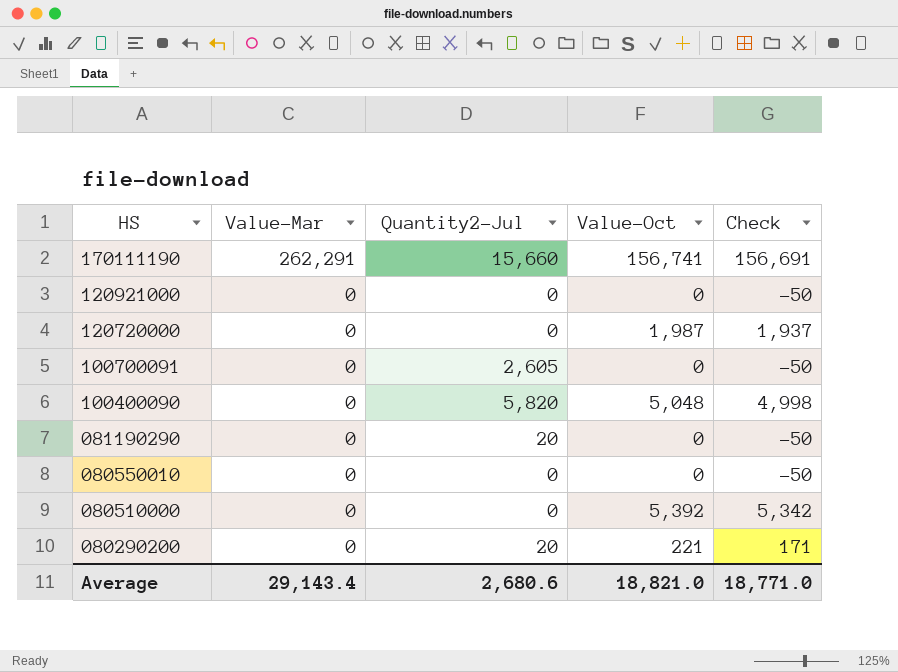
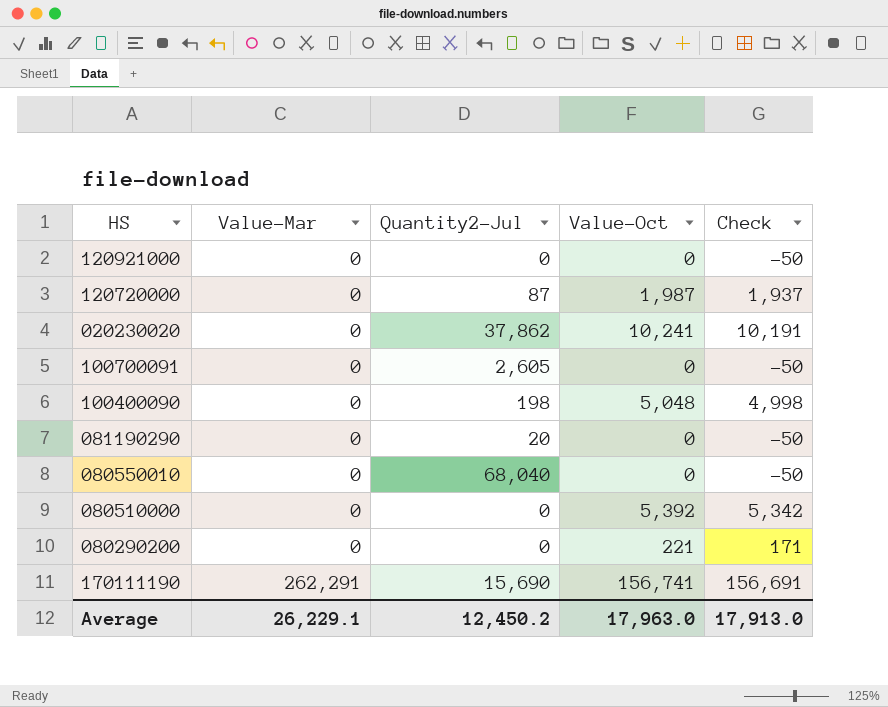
row order: HS descending -> Value-Mar ascending
120720000 | Quantity2-Jul: 0 -> 87
row 020230020: none -> 0 | 37,862 | 10,241 | 10,191
100400090 | Quantity2-Jul: 5,820 -> 198
080550010 | Quantity2-Jul: 0 -> 68,040
080290200 | Quantity2-Jul: 20 -> 0
170111190 | Quantity2-Jul: 15,660 -> 15,690
Average | Value-Mar: 29,143.4 -> 26,229.1
Average | Quantity2-Jul: 2,680.6 -> 12,450.2
Average | Value-Oct: 18,821.0 -> 17,963.0
Average | Check: 18,771.0 -> 17,913.0

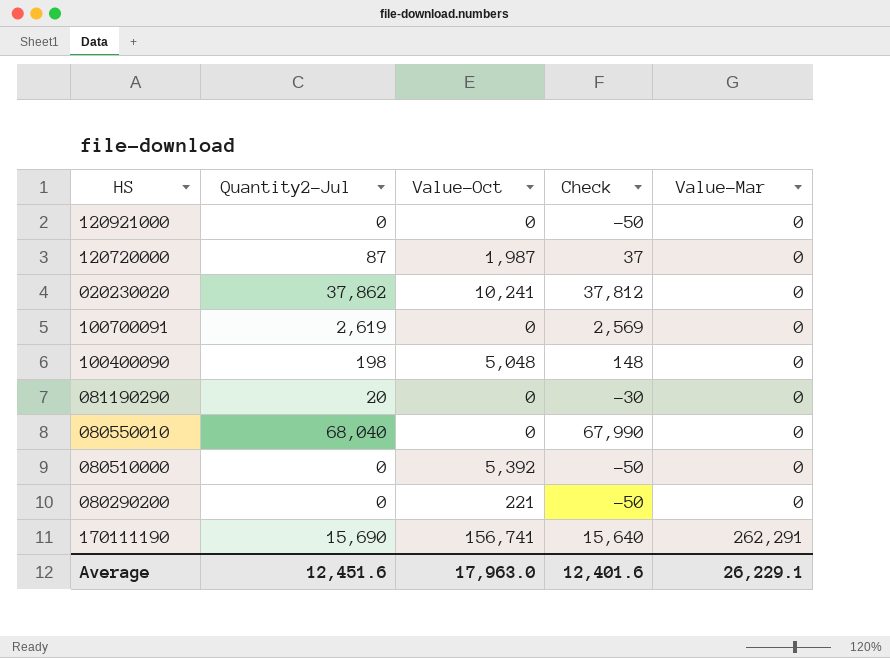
column Check | formula: [Value-Oct] - 50 -> [Quantity2-Jul] - 50
column Value-Mar | position: 2 -> 5
100700091 | Quantity2-Jul: 2,605 -> 2,619
Average | Quantity2-Jul: 12,450.2 -> 12,451.6
Average | Check: 17,913.0 -> 12,401.6

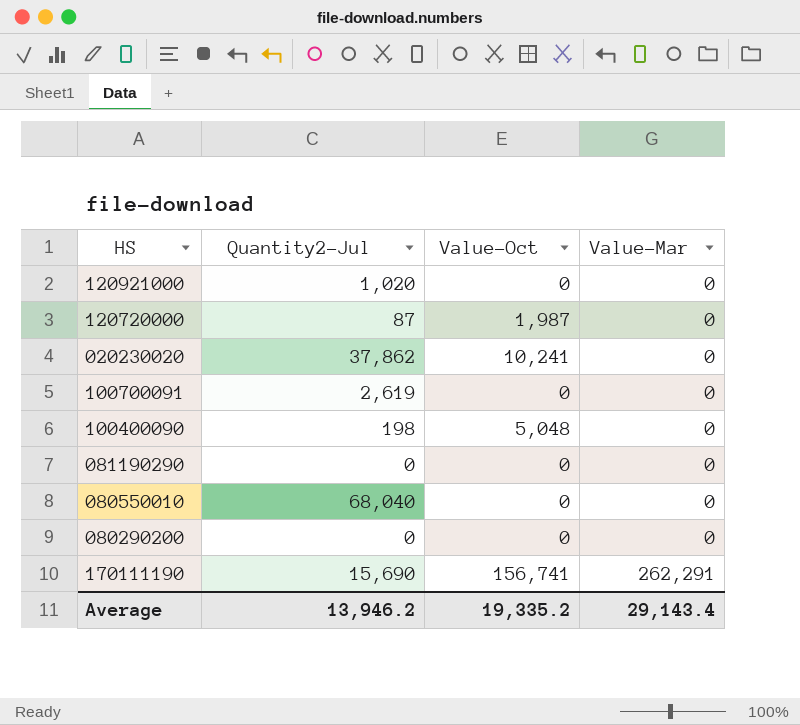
column Check | formula: [Quantity2-Jul] - 50 -> none
row 080510000: 0 | 5,392 | -50 | 0 -> none
120921000 | Quantity2-Jul: 0 -> 1,020
081190290 | Quantity2-Jul: 20 -> 0
080290200 | Value-Oct: 221 -> 0
Average | Quantity2-Jul: 12,451.6 -> 13,946.2
Average | Value-Oct: 17,963.0 -> 19,335.2
Average | Value-Mar: 26,229.1 -> 29,143.4

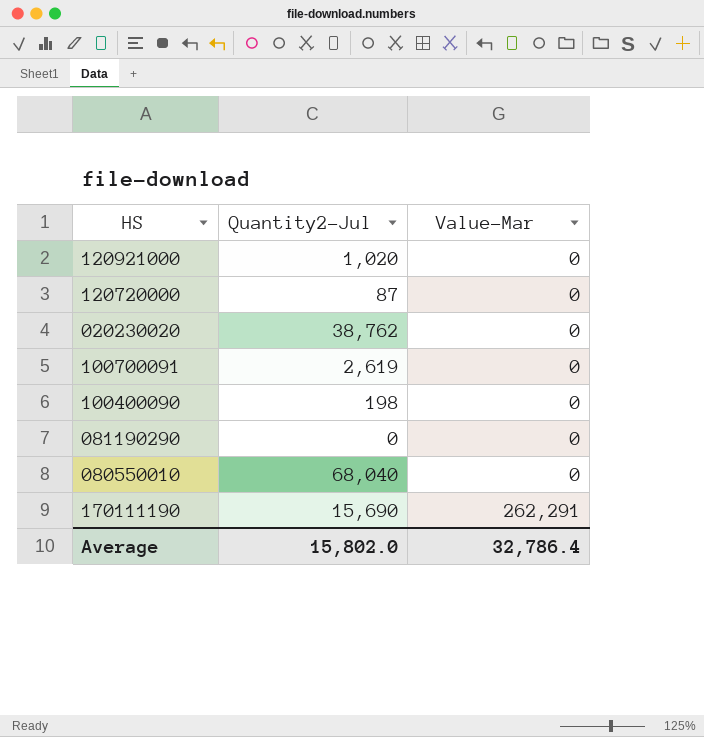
column Value-Oct | position: 3 -> none
row 080290200: 0 | 0 | 0 -> none
020230020 | Quantity2-Jul: 37,862 -> 38,762
Average | Quantity2-Jul: 13,946.2 -> 15,802.0
Average | Value-Mar: 29,143.4 -> 32,786.4

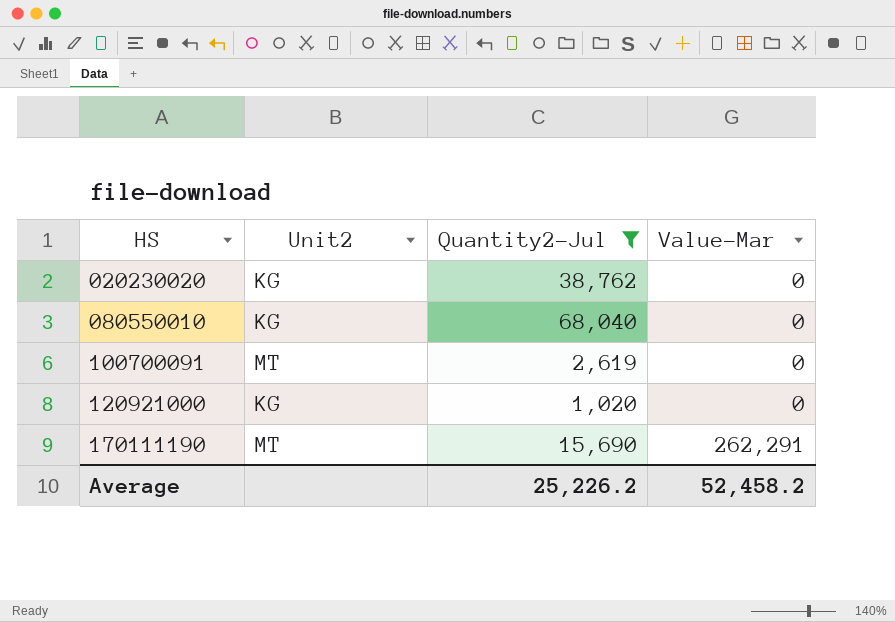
filter: none -> Quantity2-Jul >= 1,020
row order: Value-Mar ascending -> HS ascending
column Unit2 | position: none -> 2
Average | Quantity2-Jul: 15,802.0 -> 25,226.2
Average | Value-Mar: 32,786.4 -> 52,458.2

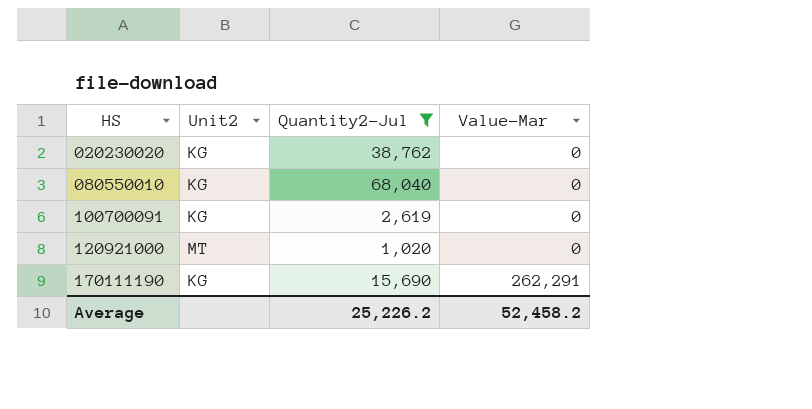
100700091 | Unit2: MT -> KG
120921000 | Unit2: KG -> MT
170111190 | Unit2: MT -> KG

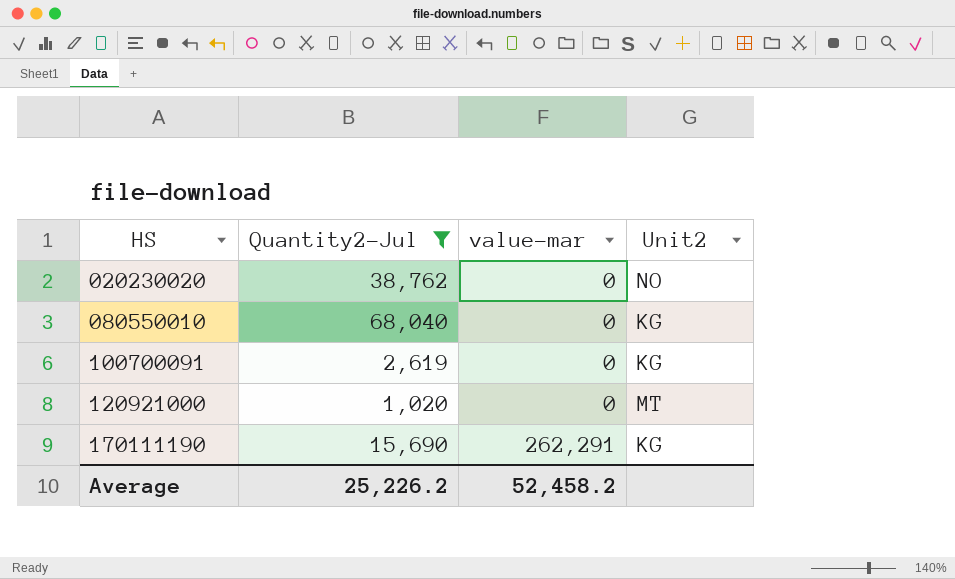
column name: Value-Mar -> value-mar
column Unit2 | position: 2 -> 4
020230020 | Unit2: KG -> NO

